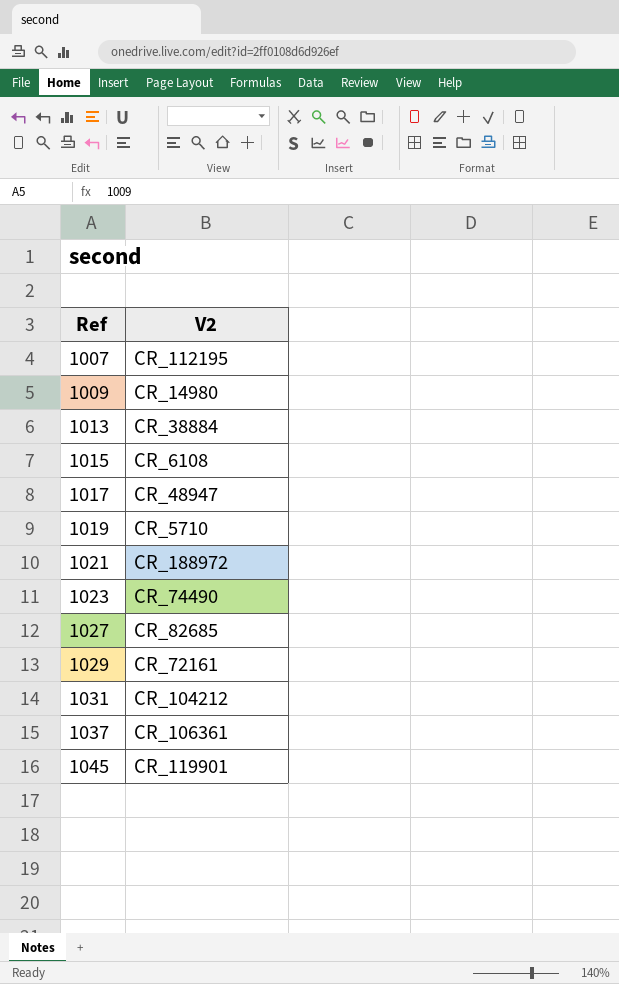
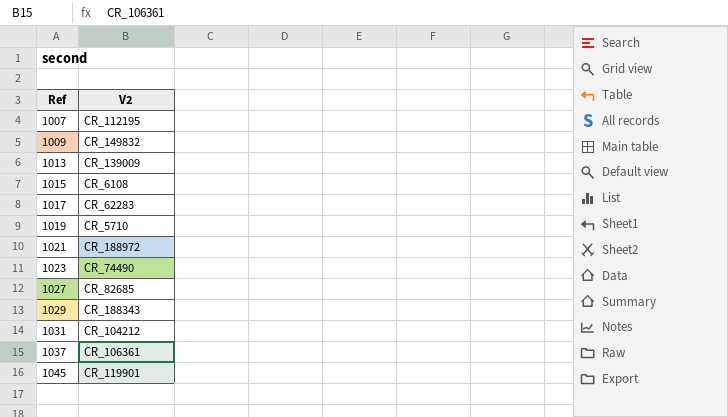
1009 | V2: CR_14980 -> CR_149832
1013 | V2: CR_38884 -> CR_139009
1017 | V2: CR_48947 -> CR_62283
1029 | V2: CR_72161 -> CR_188343

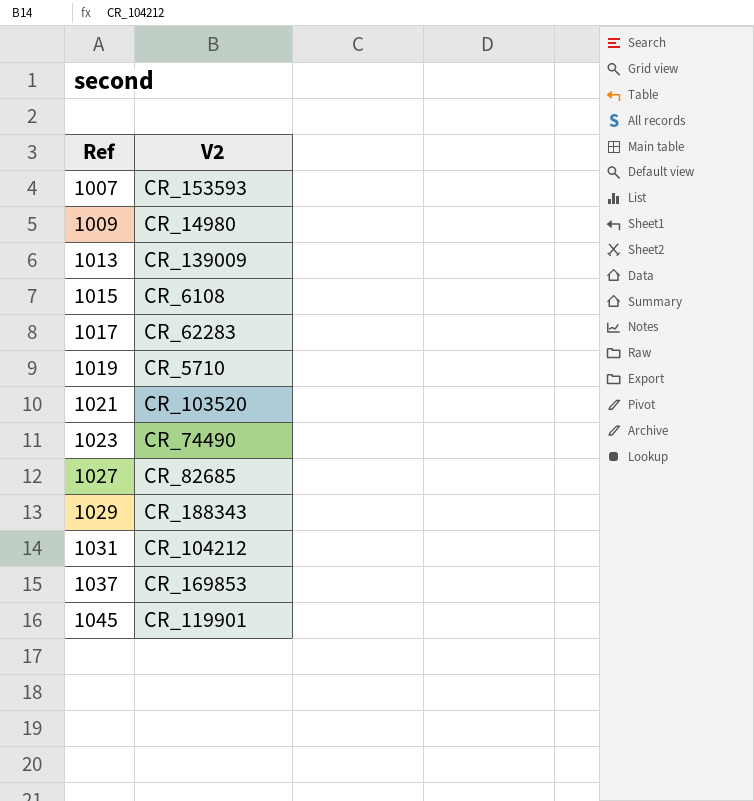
1007 | V2: CR_112195 -> CR_153593
1009 | V2: CR_149832 -> CR_14980
1021 | V2: CR_188972 -> CR_103520
1037 | V2: CR_106361 -> CR_169853

